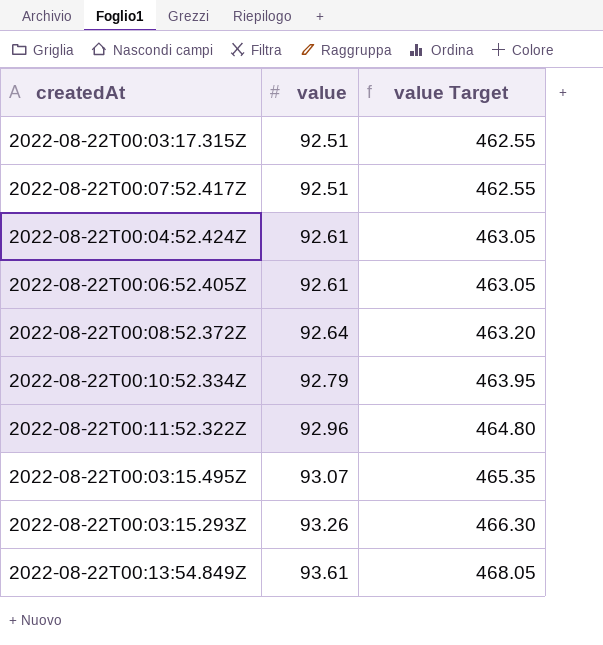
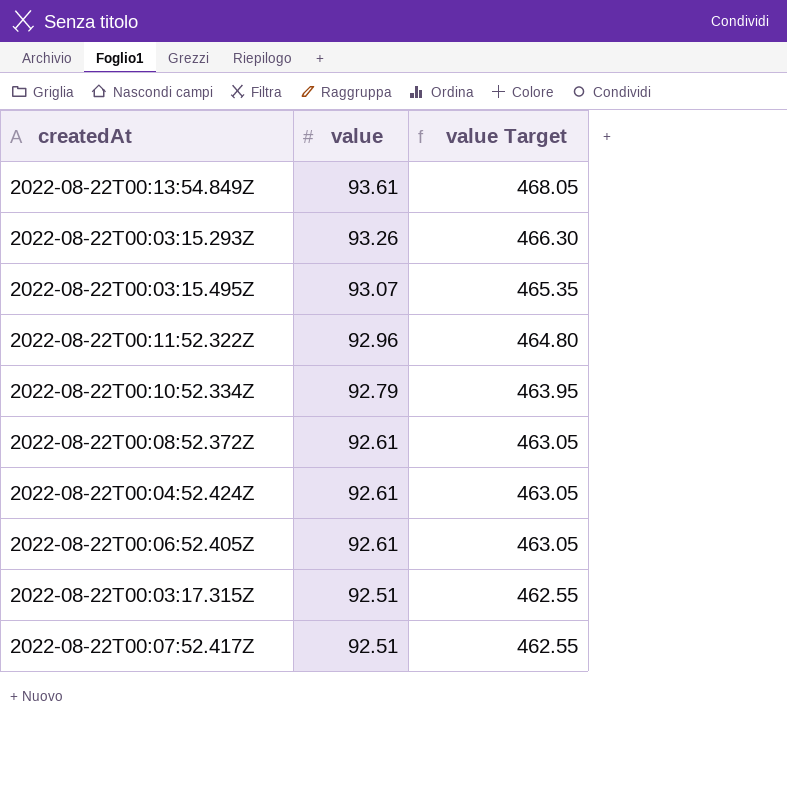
row order: value ascending -> value descending
2022-08-22T00:08:52.372Z | value: 92.64 -> 92.61
2022-08-22T00:08:52.372Z | value Target: 463.20 -> 463.05

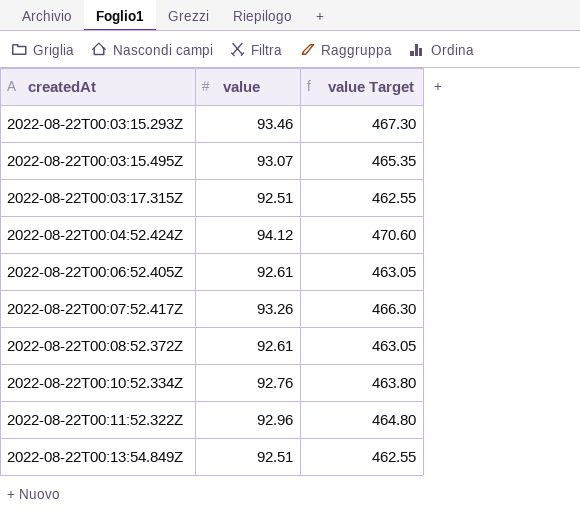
row order: value descending -> createdAt ascending
2022-08-22T00:03:15.293Z | value: 93.26 -> 93.46
2022-08-22T00:03:15.293Z | value Target: 466.30 -> 467.30
2022-08-22T00:04:52.424Z | value: 92.61 -> 94.12
2022-08-22T00:04:52.424Z | value Target: 463.05 -> 470.60
2022-08-22T00:07:52.417Z | value: 92.51 -> 93.26
2022-08-22T00:07:52.417Z | value Target: 462.55 -> 466.30
2022-08-22T00:10:52.334Z | value: 92.79 -> 92.76
2022-08-22T00:10:52.334Z | value Target: 463.95 -> 463.80
2022-08-22T00:13:54.849Z | value: 93.61 -> 92.51
2022-08-22T00:13:54.849Z | value Target: 468.05 -> 462.55

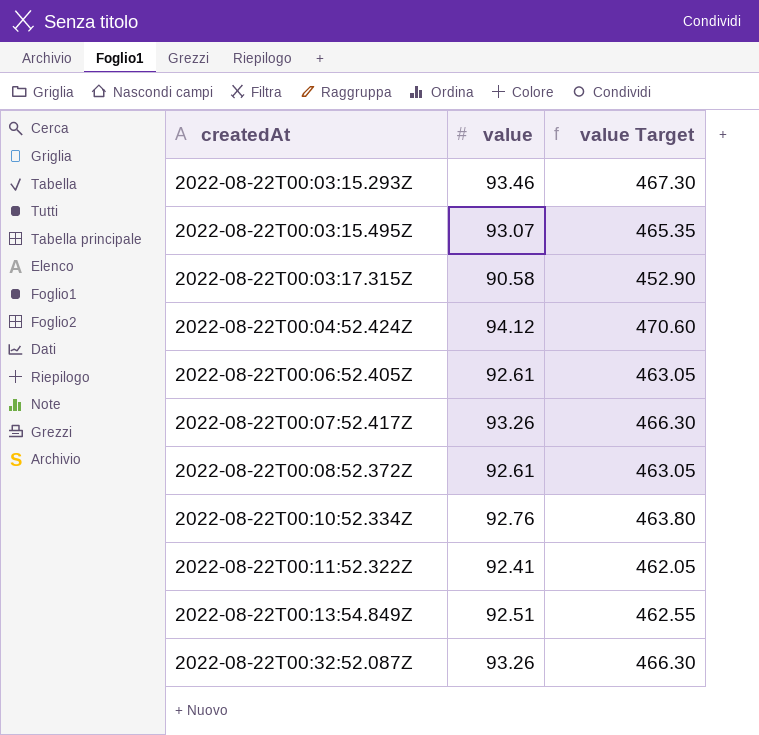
2022-08-22T00:03:17.315Z | value: 92.51 -> 90.58
2022-08-22T00:03:17.315Z | value Target: 462.55 -> 452.90
2022-08-22T00:11:52.322Z | value: 92.96 -> 92.41
2022-08-22T00:11:52.322Z | value Target: 464.80 -> 462.05
row 2022-08-22T00:32:52.087Z: none -> 93.26 | 466.30

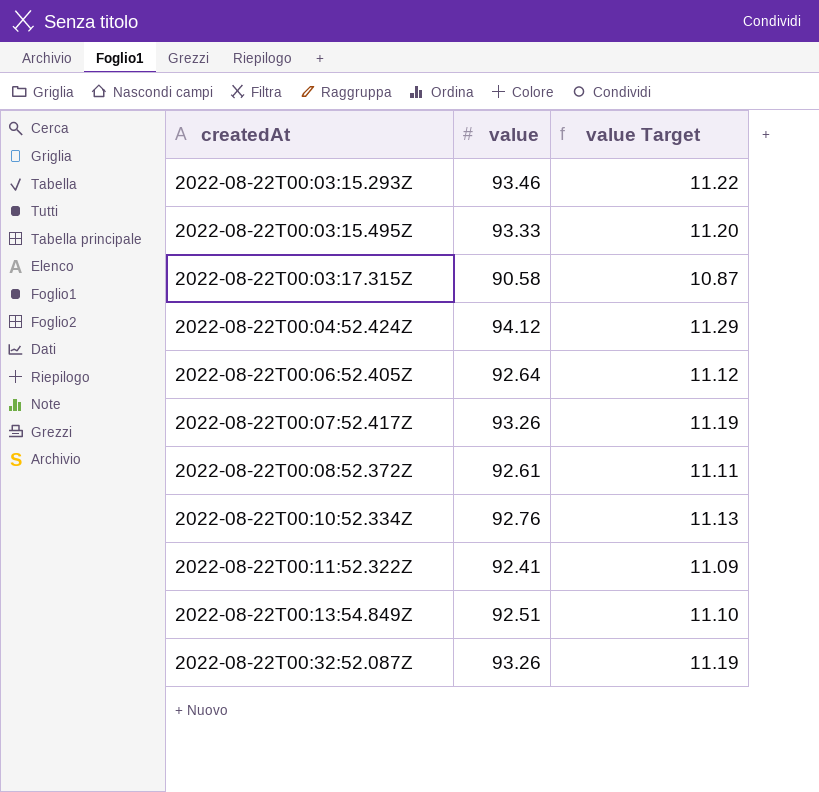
column value Target | formula: [value] * 5 -> [value] * 0.12
2022-08-22T00:03:15.495Z | value: 93.07 -> 93.33
2022-08-22T00:06:52.405Z | value: 92.61 -> 92.64

